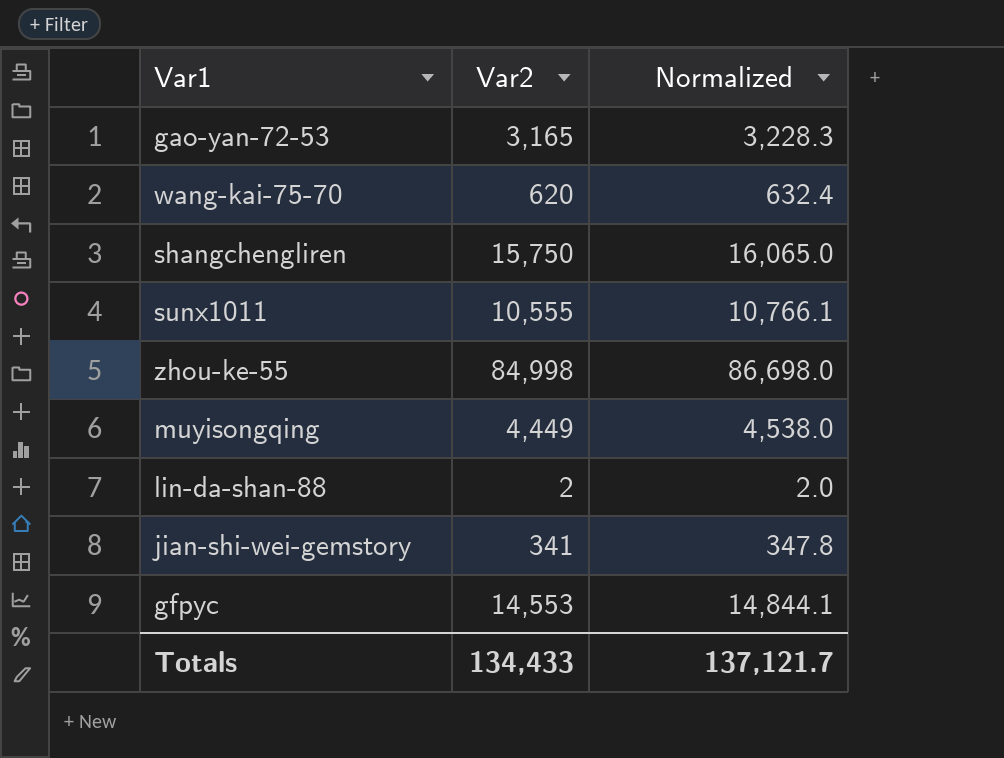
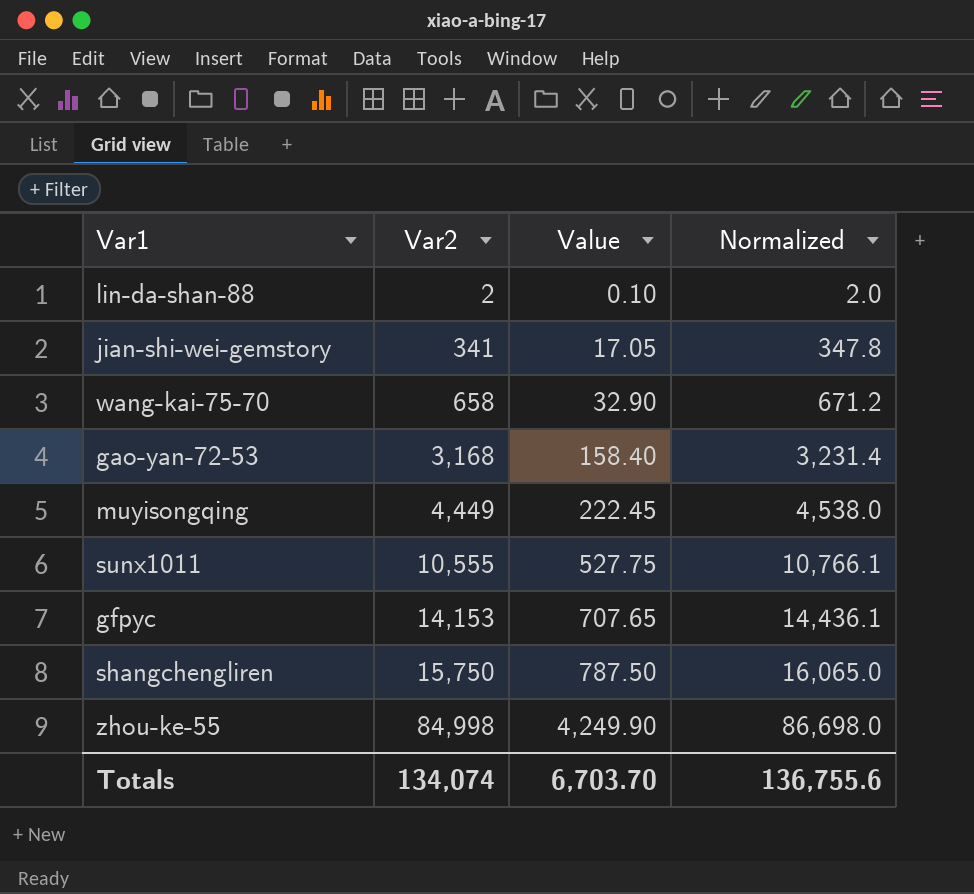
row order: none -> Var2 ascending
column Value | formula: none -> [Var2] * 0.05
wang-kai-75-70 | Var2: 620 -> 658
wang-kai-75-70 | Normalized: 632.4 -> 671.2
gao-yan-72-53 | Var2: 3,165 -> 3,168
gao-yan-72-53 | Normalized: 3,228.3 -> 3,231.4
gfpyc | Var2: 14,553 -> 14,153
gfpyc | Normalized: 14,844.1 -> 14,436.1
Totals | Var2: 134,433 -> 134,074
Totals | Normalized: 137,121.7 -> 136,755.6

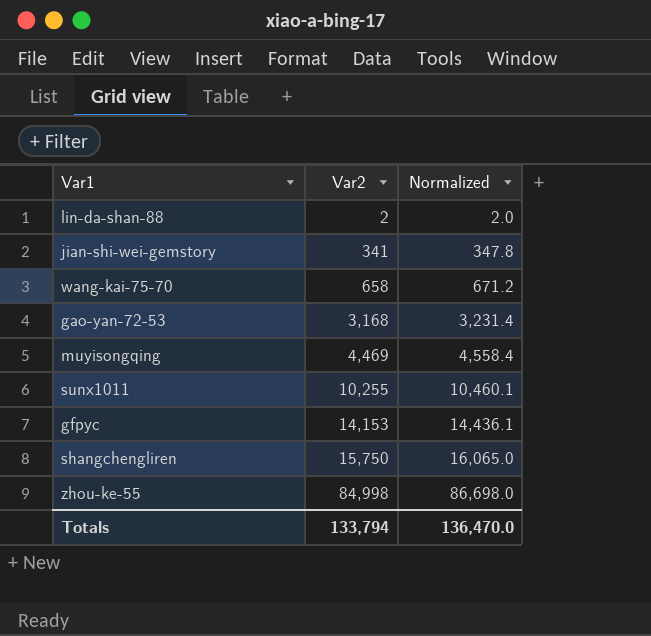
column Value | formula: [Var2] * 0.05 -> none
muyisongqing | Var2: 4,449 -> 4,469
muyisongqing | Normalized: 4,538.0 -> 4,558.4
sunx1011 | Var2: 10,555 -> 10,255
sunx1011 | Normalized: 10,766.1 -> 10,460.1
Totals | Var2: 134,074 -> 133,794
Totals | Normalized: 136,755.6 -> 136,470.0

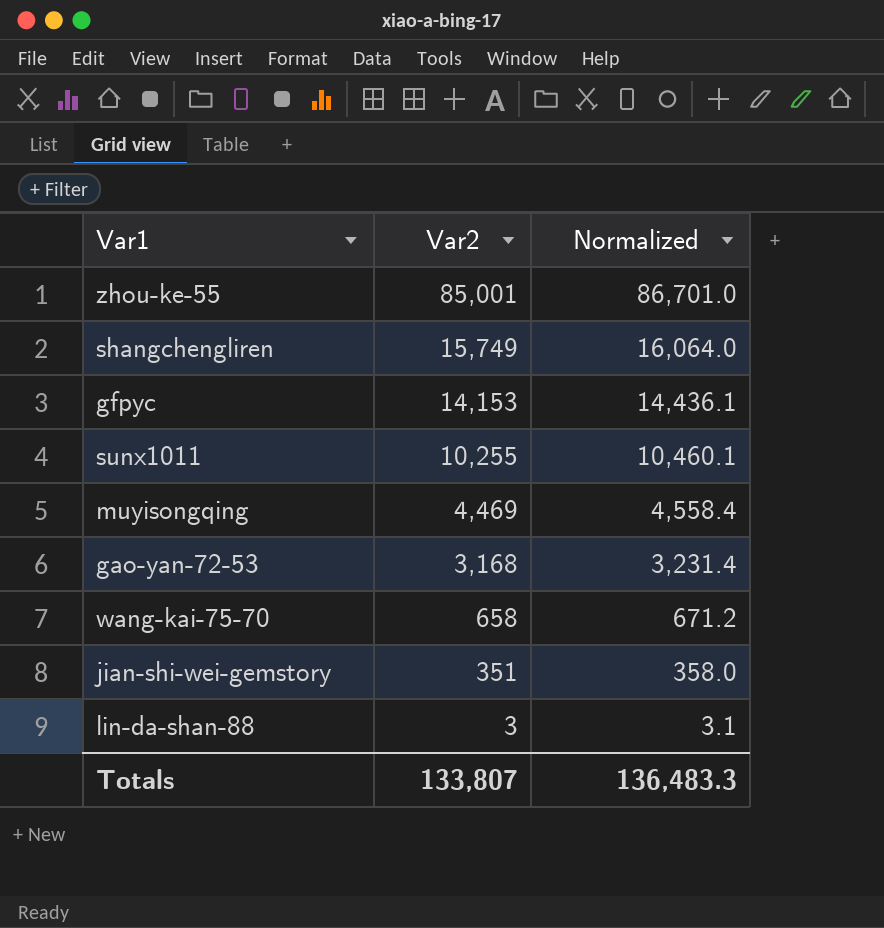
row order: Var2 ascending -> Var2 descending
zhou-ke-55 | Var2: 84,998 -> 85,001
zhou-ke-55 | Normalized: 86,698.0 -> 86,701.0
shangchengliren | Var2: 15,750 -> 15,749
shangchengliren | Normalized: 16,065.0 -> 16,064.0
jian-shi-wei-gemstory | Var2: 341 -> 351
jian-shi-wei-gemstory | Normalized: 347.8 -> 358.0
lin-da-shan-88 | Var2: 2 -> 3
lin-da-shan-88 | Normalized: 2.0 -> 3.1
Totals | Var2: 133,794 -> 133,807
Totals | Normalized: 136,470.0 -> 136,483.3

